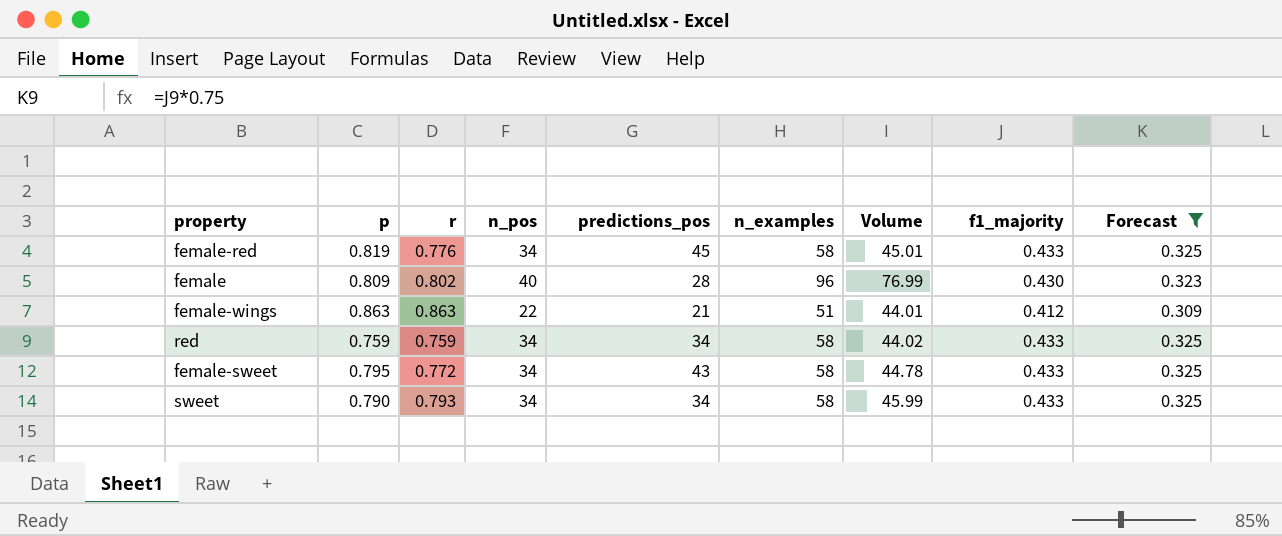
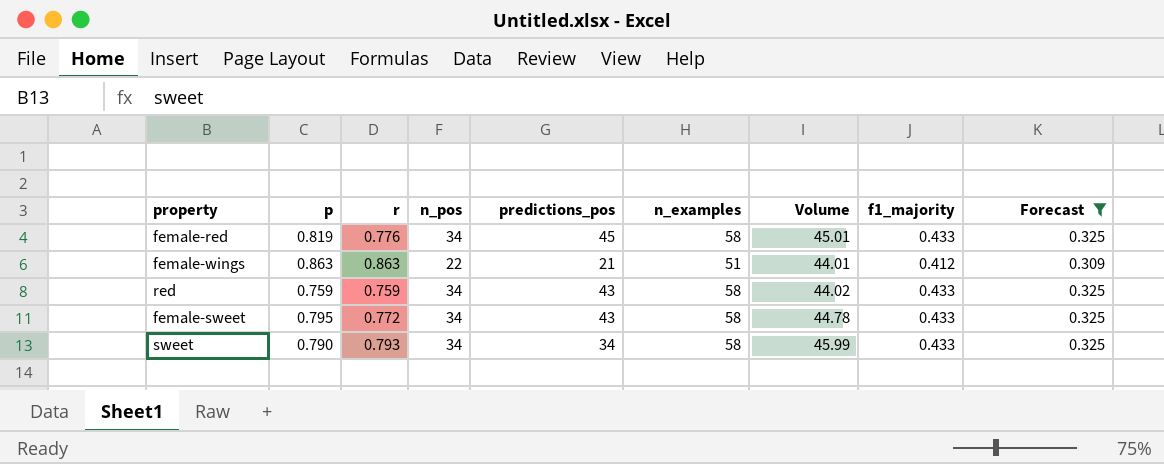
row female: 0.809 | 0.802 | 40 | 28 | 96 | 76.99 | 0.430 | 0.323 -> none
red | predictions_pos: 34 -> 43

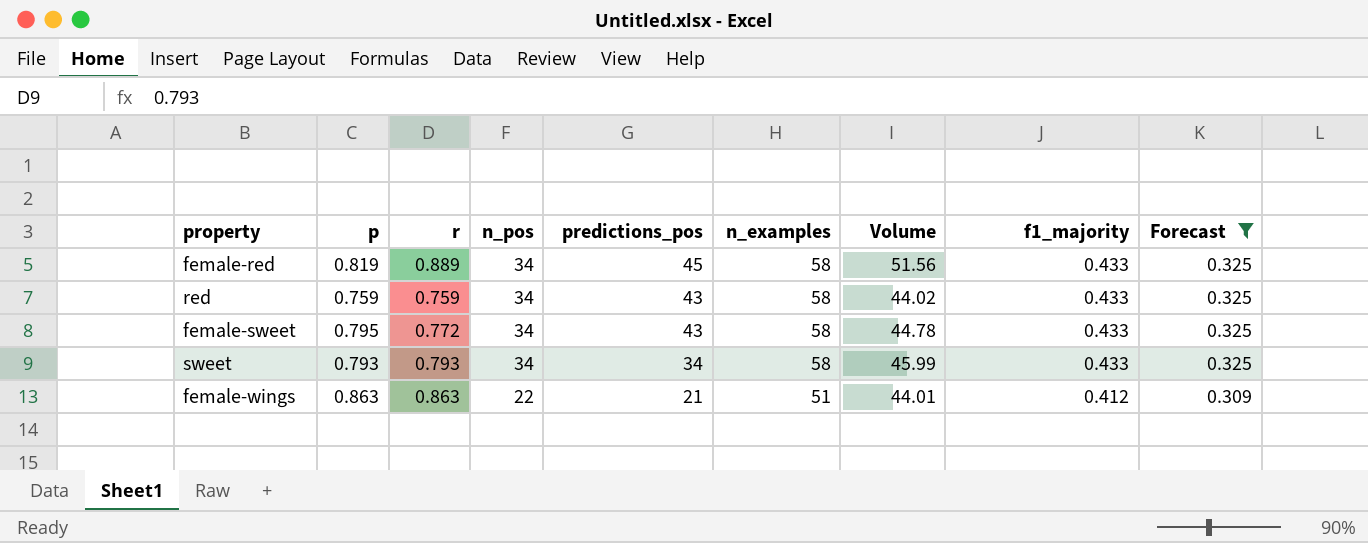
row order: none -> n_pos descending
female-red | r: 0.776 -> 0.889
female-red | Volume: 45.01 -> 51.56
sweet | p: 0.790 -> 0.793

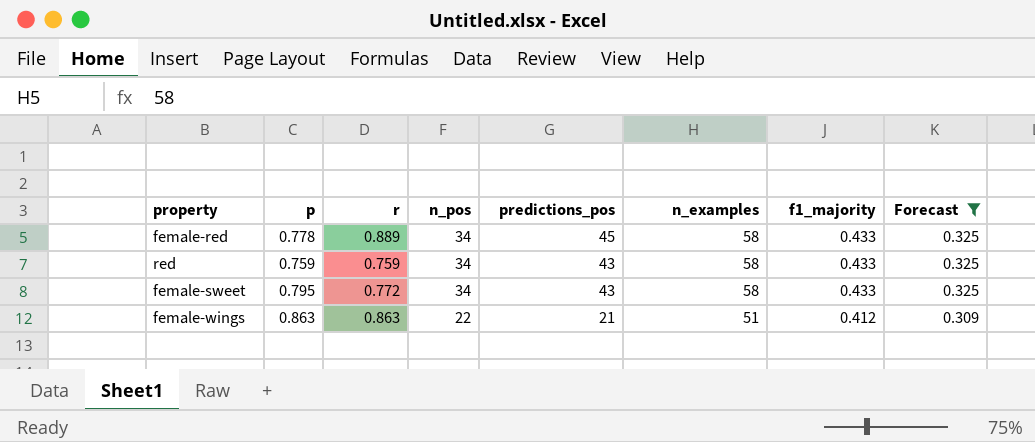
column Volume | formula: [r] * [n_examples] -> none
row sweet: 0.793 | 0.793 | 34 | 34 | 58 | 45.99 | 0.433 | 0.325 -> none
female-red | p: 0.819 -> 0.778

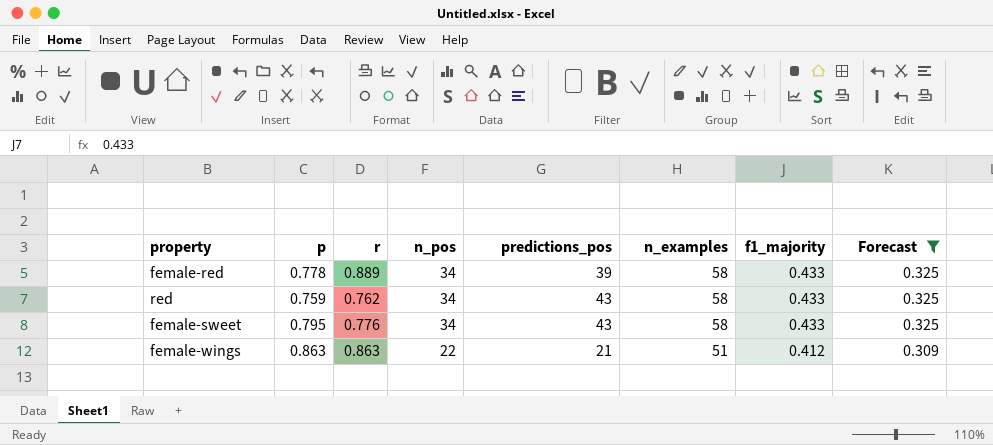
female-red | predictions_pos: 45 -> 39
red | r: 0.759 -> 0.762
female-sweet | r: 0.772 -> 0.776

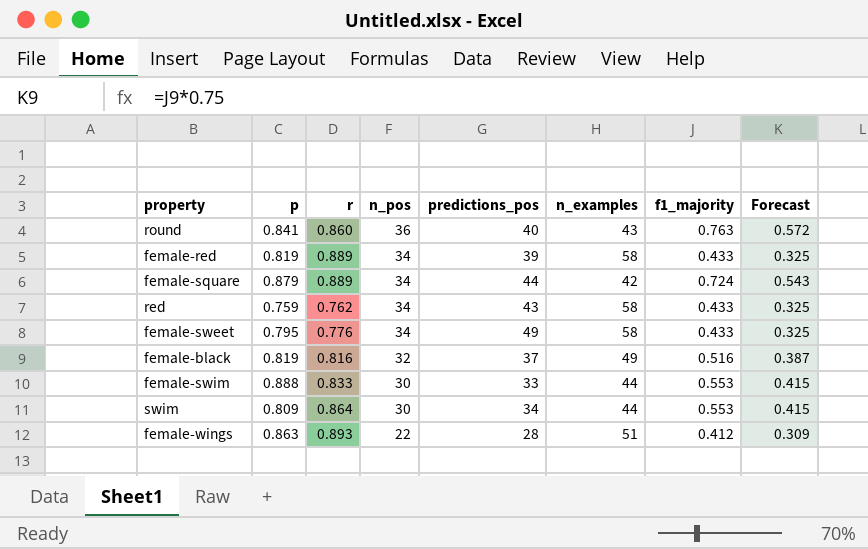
filter: Forecast <= 0.325 -> none
female-red | p: 0.778 -> 0.819
female-sweet | predictions_pos: 43 -> 49
female-wings | r: 0.863 -> 0.893
female-wings | predictions_pos: 21 -> 28

